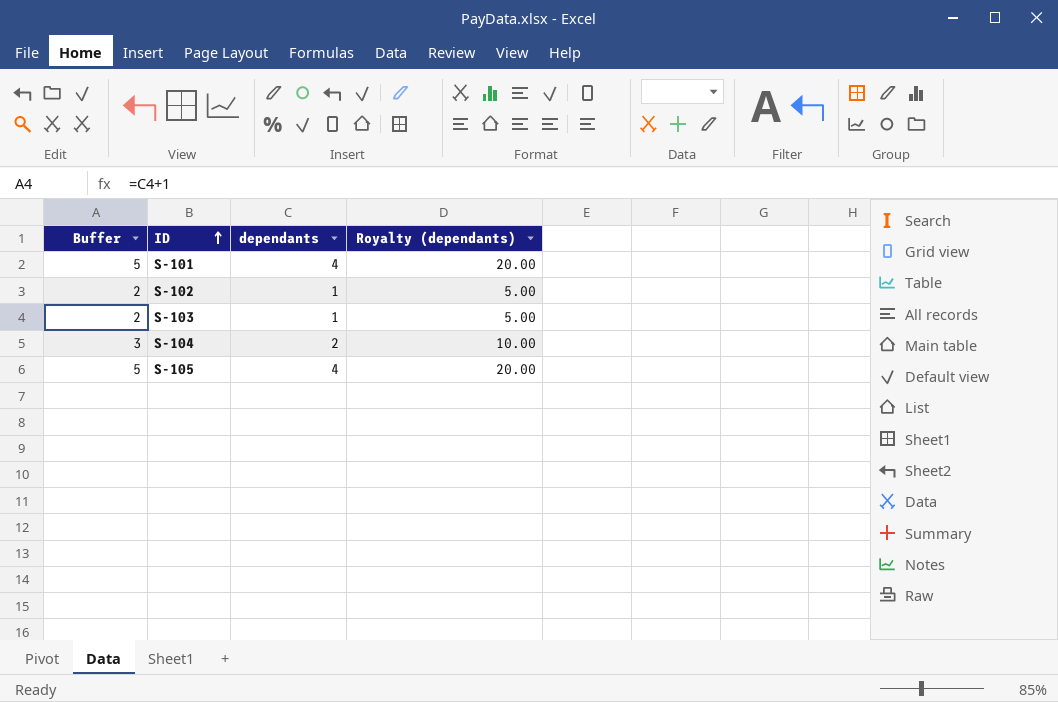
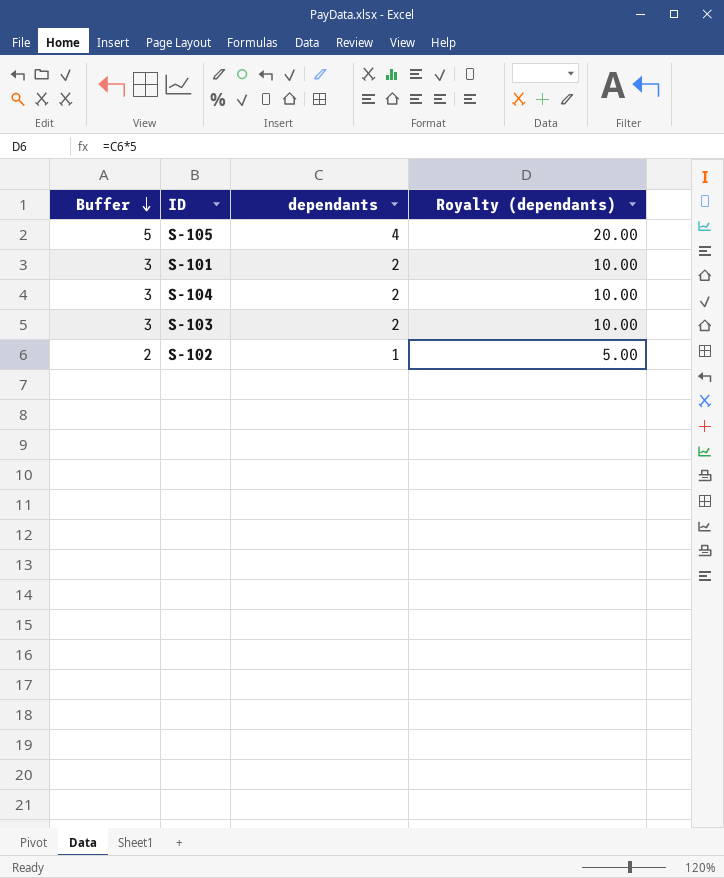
row order: ID ascending -> Buffer descending
S-101 | Buffer: 5 -> 3
S-101 | dependants: 4 -> 2
S-101 | Royalty (dependants): 20.00 -> 10.00
S-103 | Buffer: 2 -> 3
S-103 | dependants: 1 -> 2
S-103 | Royalty (dependants): 5.00 -> 10.00

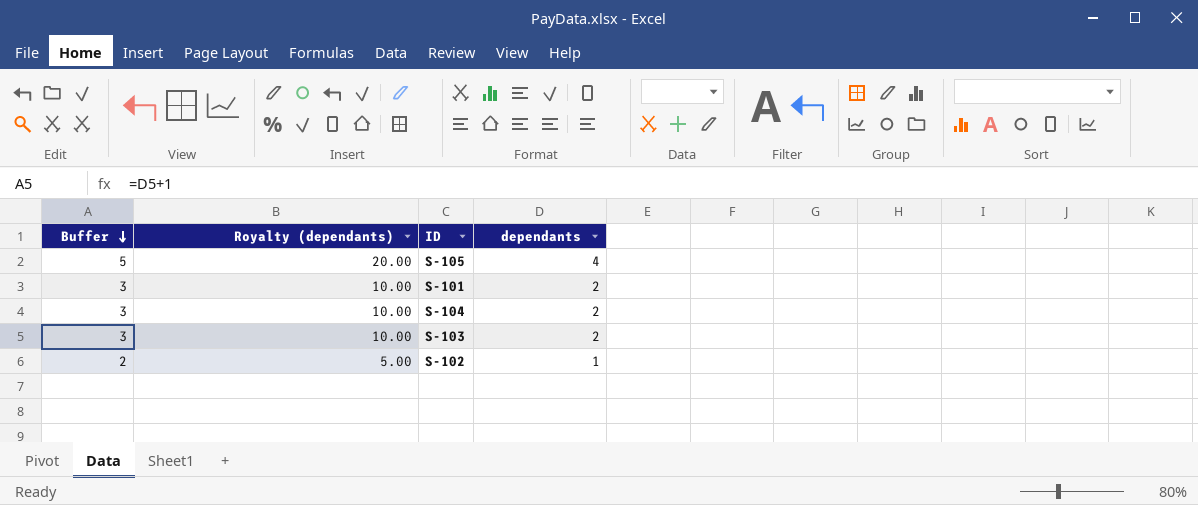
column Royalty (dependants) | position: 4 -> 2

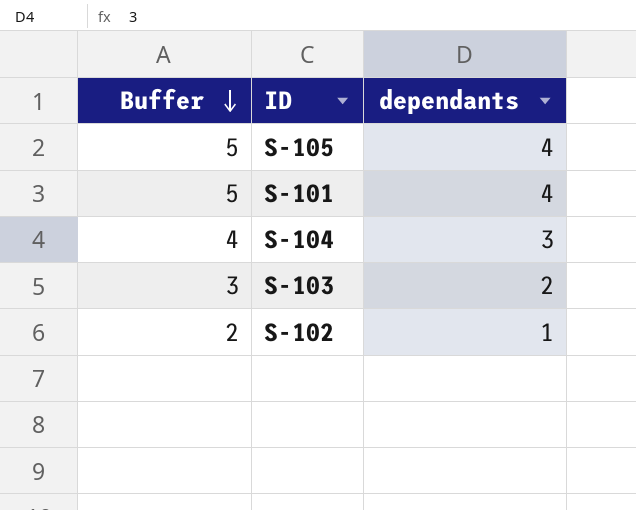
column Royalty (dependants) | formula: [dependants] * 5 -> none
S-101 | Buffer: 3 -> 5
S-101 | dependants: 2 -> 4
S-104 | Buffer: 3 -> 4
S-104 | dependants: 2 -> 3

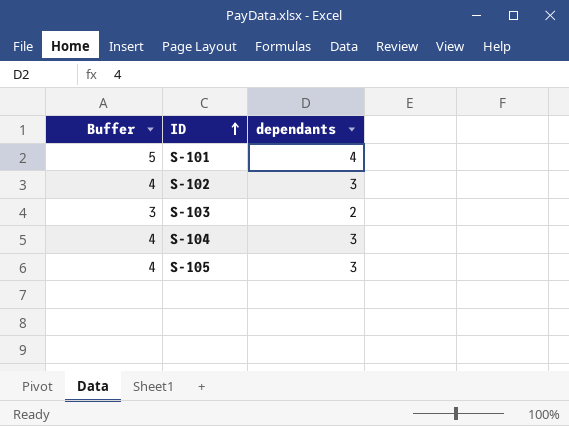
row order: Buffer descending -> ID ascending
S-102 | Buffer: 2 -> 4
S-102 | dependants: 1 -> 3
S-105 | Buffer: 5 -> 4
S-105 | dependants: 4 -> 3

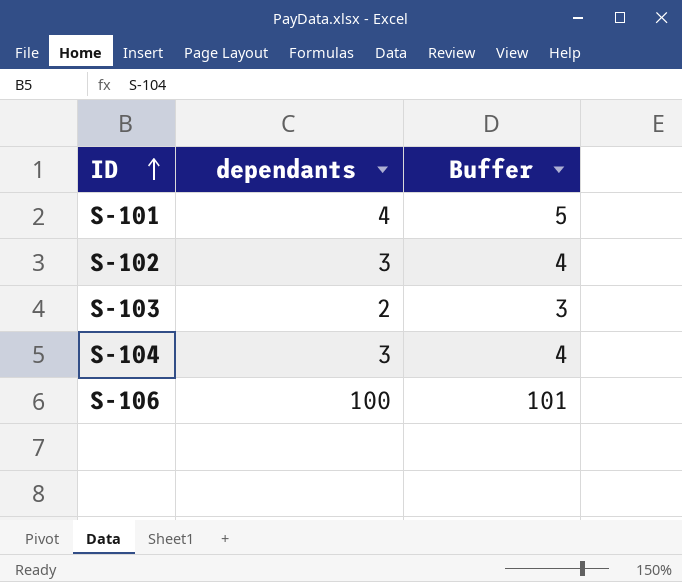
column Buffer | position: 1 -> 3
row S-105: 4 | 3 -> none
row S-106: none -> 100 | 101

